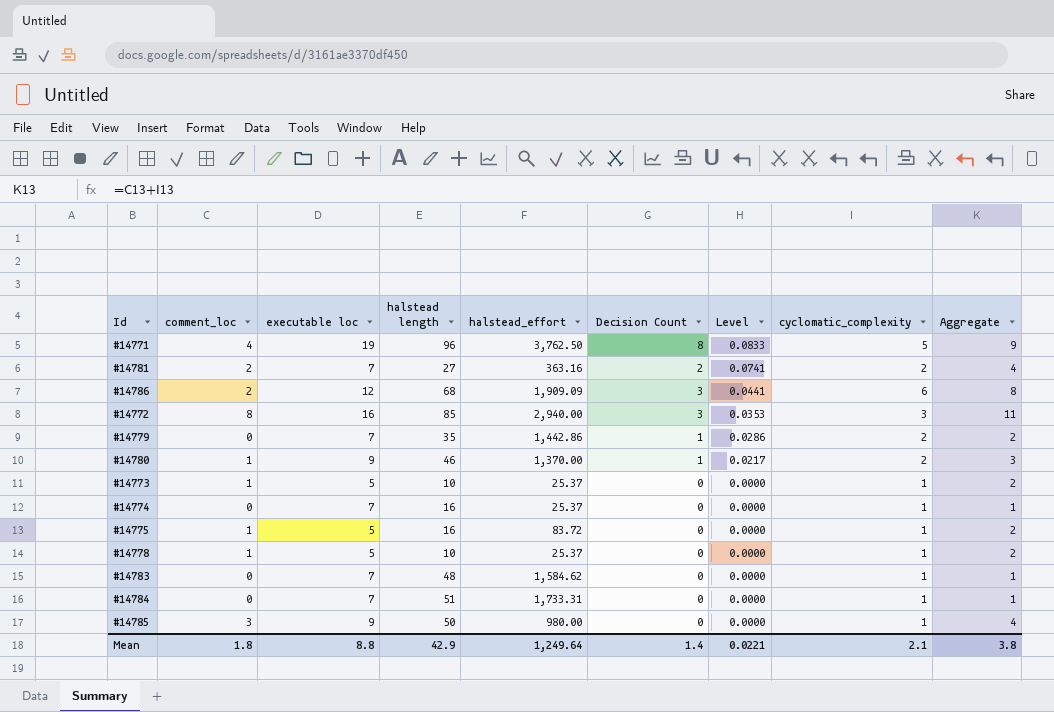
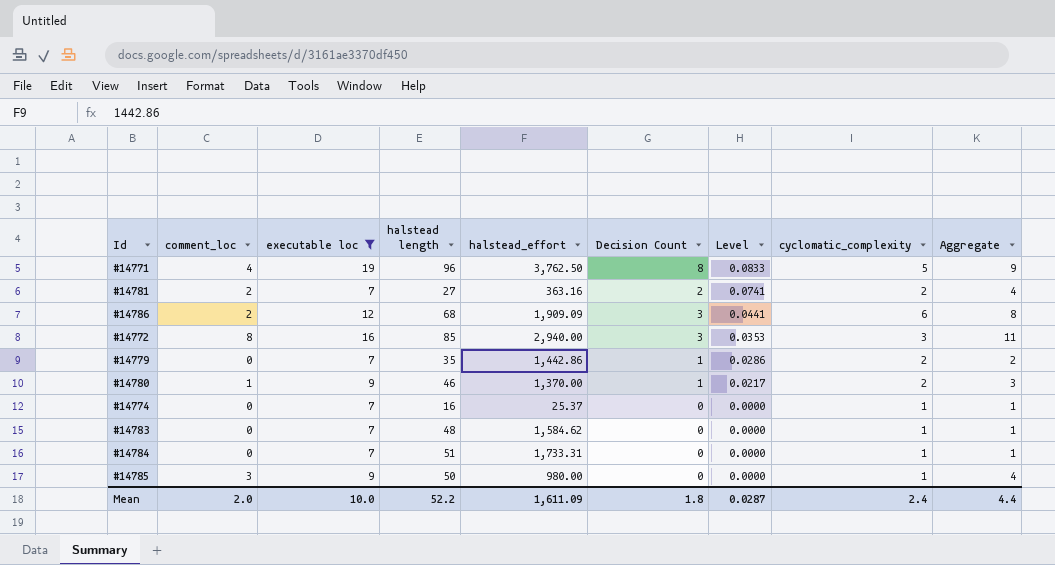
filter: none -> executable loc != 5
Mean | comment_loc: 1.8 -> 2.0
Mean | executable loc: 8.8 -> 10.0
Mean | halstead length: 42.9 -> 52.2
Mean | halstead_effort: 1,249.64 -> 1,611.09
Mean | Decision Count: 1.4 -> 1.8
Mean | Level: 0.0221 -> 0.0287
Mean | cyclomatic_complexity: 2.1 -> 2.4
Mean | Aggregate: 3.8 -> 4.4

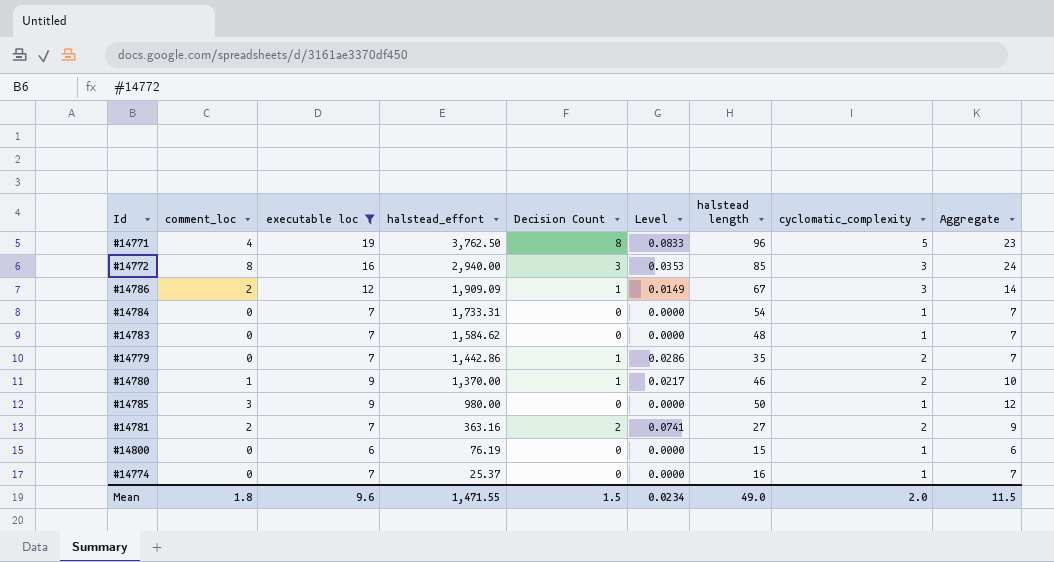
row order: Level descending -> halstead_effort descending
column halstead length | position: 4 -> 7
column Aggregate | formula: [comment_loc] + [cyclomatic_complexity] -> [comment_loc] + [executable loc]
#14786 | Decision Count: 3 -> 1
#14786 | Level: 0.0441 -> 0.0149
#14786 | halstead length: 68 -> 67
#14786 | cyclomatic_complexity: 6 -> 3
#14784 | halstead length: 51 -> 54
row #14800: none -> 0 | 6 | 76.19 | 0 | 0.0000 | 15 | 1 | 6
Mean | comment_loc: 2.0 -> 1.8
Mean | executable loc: 10.0 -> 9.6
Mean | halstead_effort: 1,611.09 -> 1,471.55
Mean | Decision Count: 1.8 -> 1.5
Mean | Level: 0.0287 -> 0.0234
Mean | halstead length: 52.2 -> 49.0
Mean | cyclomatic_complexity: 2.4 -> 2.0
Mean | Aggregate: 4.4 -> 11.5

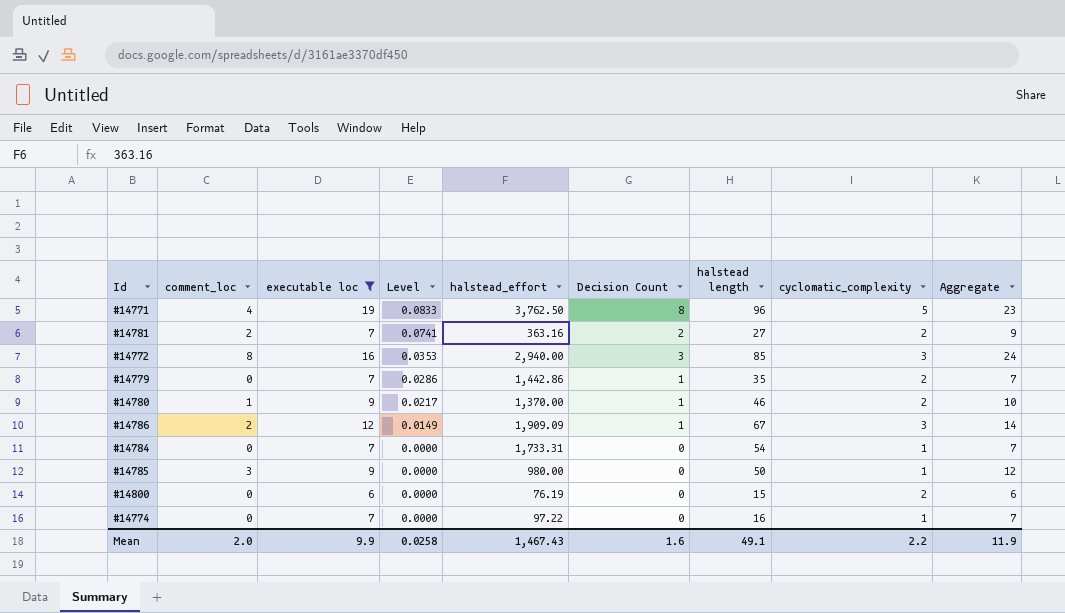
row order: halstead_effort descending -> Level descending
column Level | position: 6 -> 4
row #14783: 0 | 7 | 1,584.62 | 0 | 0.0000 | 48 | 1 | 7 -> none
#14800 | cyclomatic_complexity: 1 -> 2
#14774 | halstead_effort: 25.37 -> 97.22
Mean | comment_loc: 1.8 -> 2.0
Mean | executable loc: 9.6 -> 9.9
Mean | Level: 0.0234 -> 0.0258
Mean | halstead_effort: 1,471.55 -> 1,467.43
Mean | Decision Count: 1.5 -> 1.6
Mean | halstead length: 49.0 -> 49.1
Mean | cyclomatic_complexity: 2.0 -> 2.2
Mean | Aggregate: 11.5 -> 11.9

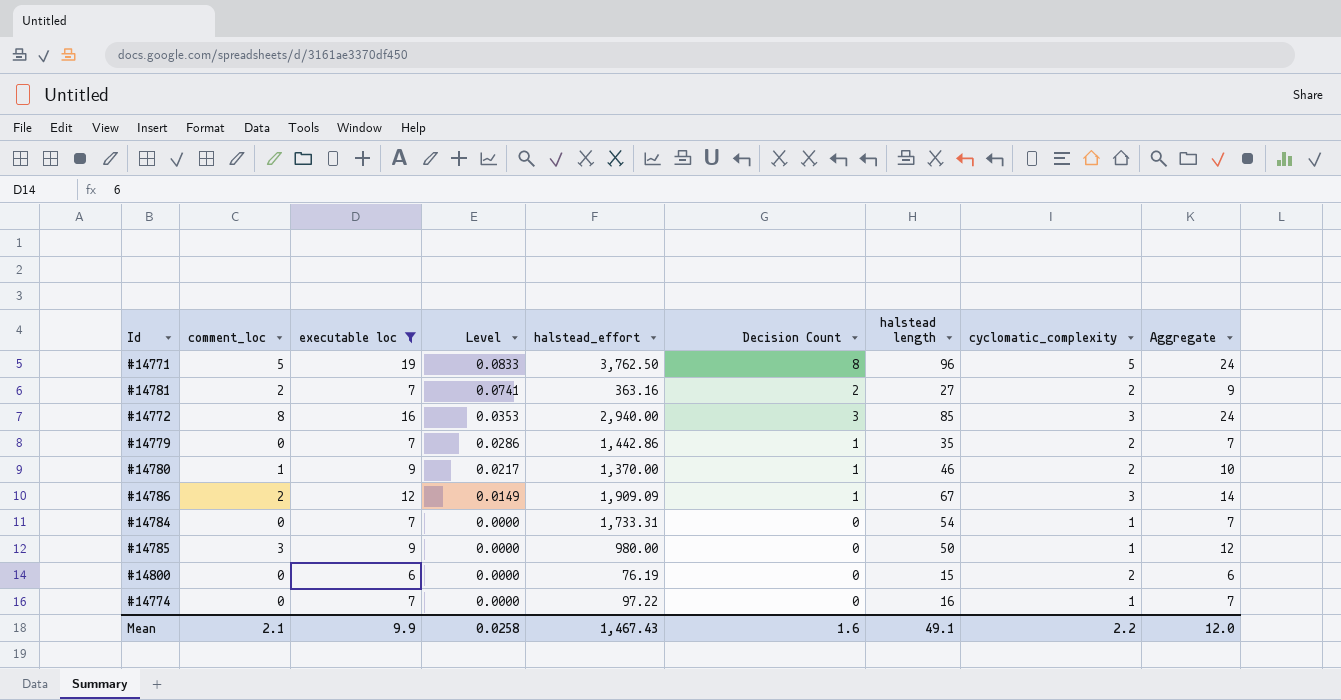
#14771 | comment_loc: 4 -> 5
#14771 | Aggregate: 23 -> 24
Mean | comment_loc: 2.0 -> 2.1
Mean | Aggregate: 11.9 -> 12.0

